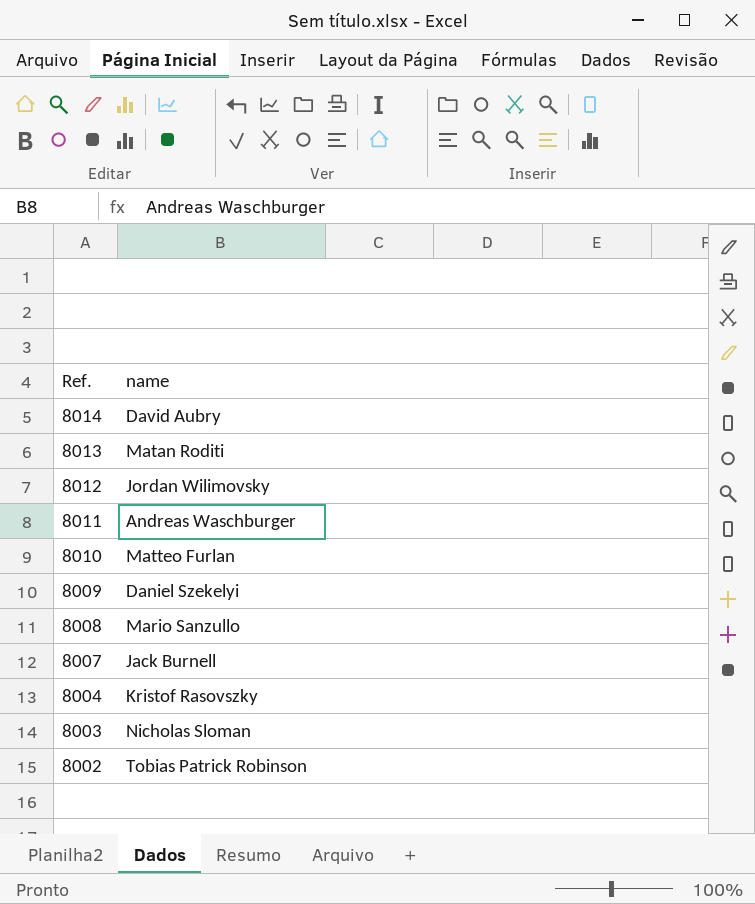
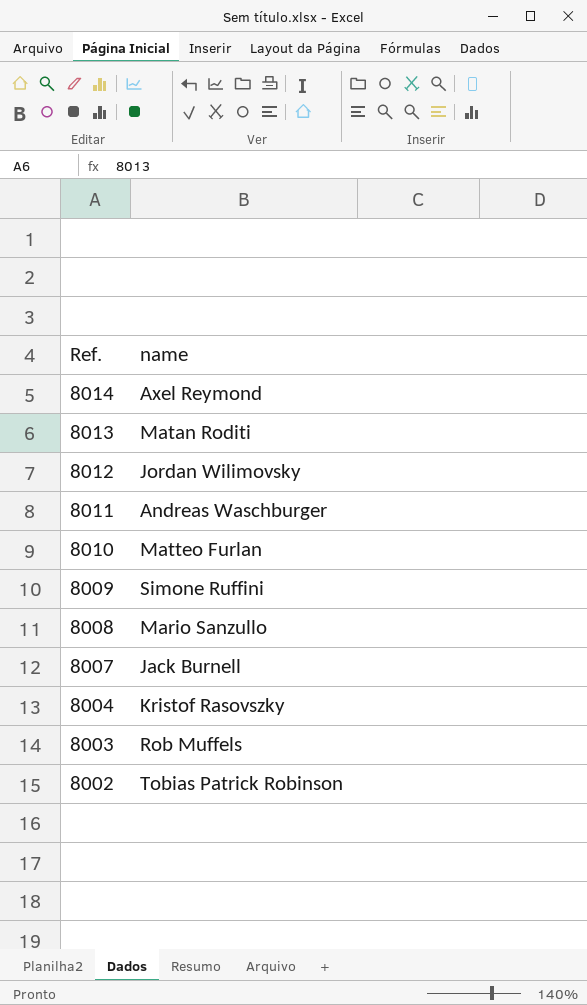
8014 | name: David Aubry -> Axel Reymond
8009 | name: Daniel Szekelyi -> Simone Ruffini
8003 | name: Nicholas Sloman -> Rob Muffels

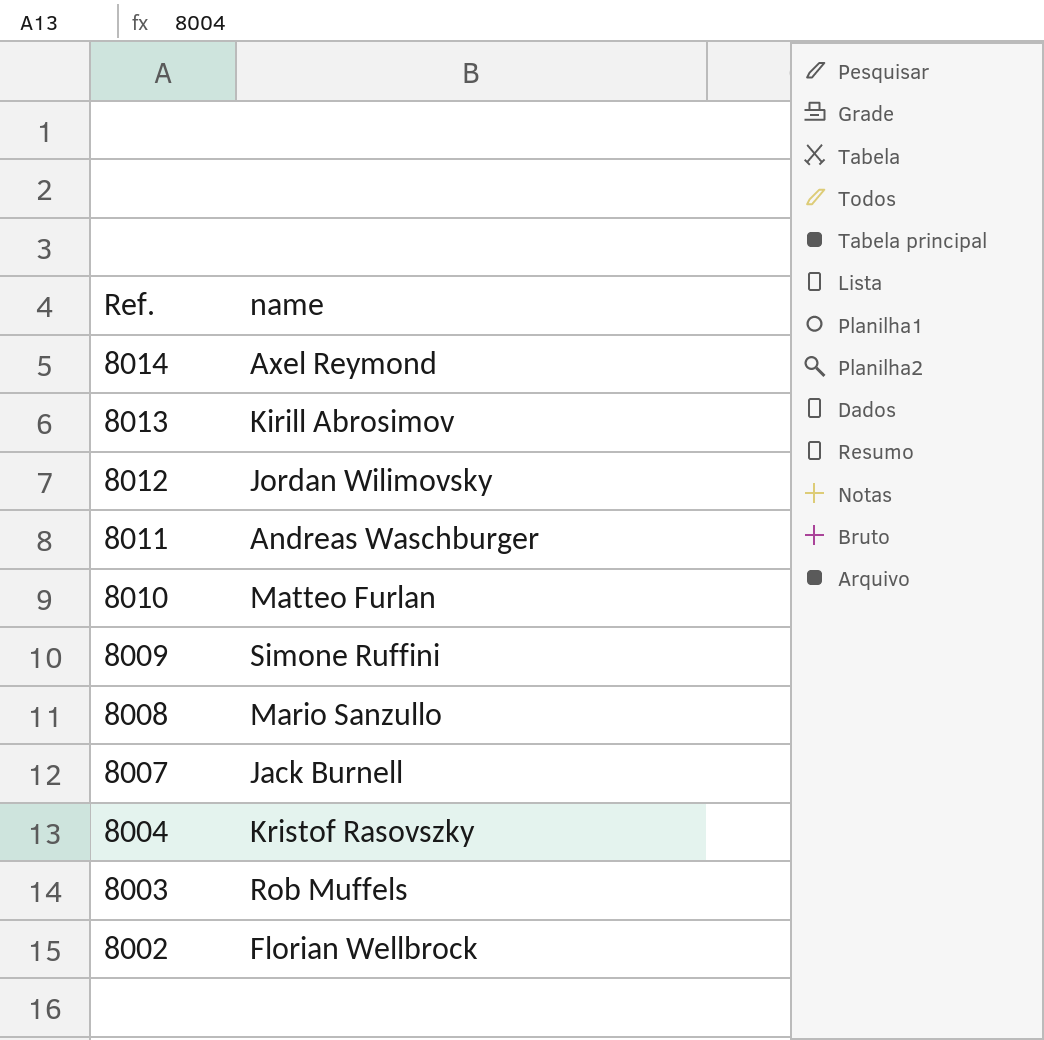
8013 | name: Matan Roditi -> Kirill Abrosimov
8002 | name: Tobias Patrick Robinson -> Florian Wellbrock

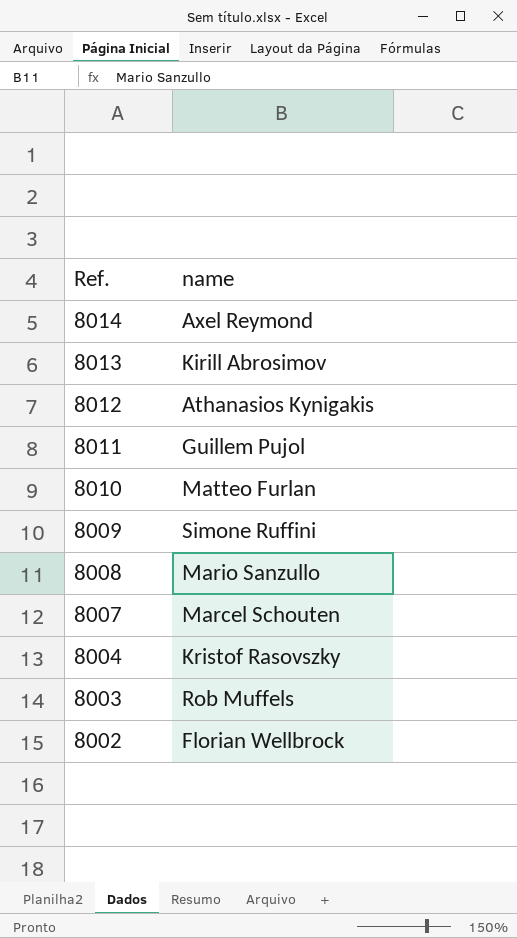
8012 | name: Jordan Wilimovsky -> Athanasios Kynigakis
8011 | name: Andreas Waschburger -> Guillem Pujol
8007 | name: Jack Burnell -> Marcel Schouten

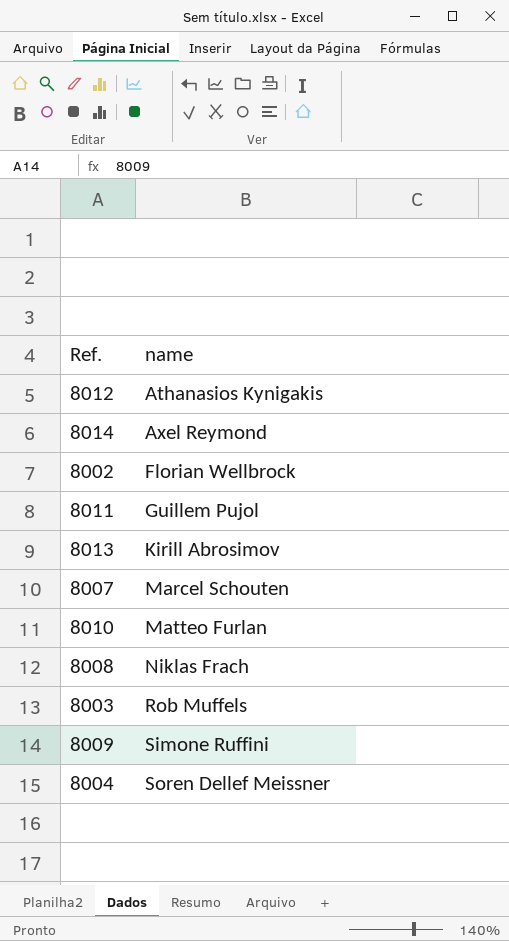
row order: Ref. descending -> name ascending
8008 | name: Mario Sanzullo -> Niklas Frach
8004 | name: Kristof Rasovszky -> Soren Dellef Meissner

